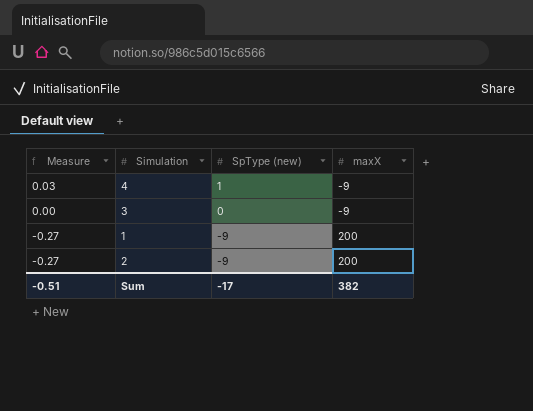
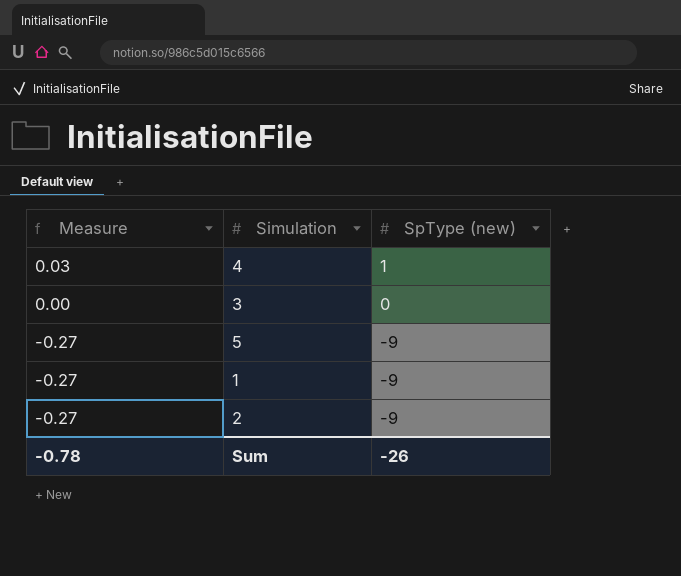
column maxX | position: 4 -> none
row 5: none -> -0.27 | -9
Sum | Measure: -0.51 -> -0.78
Sum | SpType (new): -17 -> -26

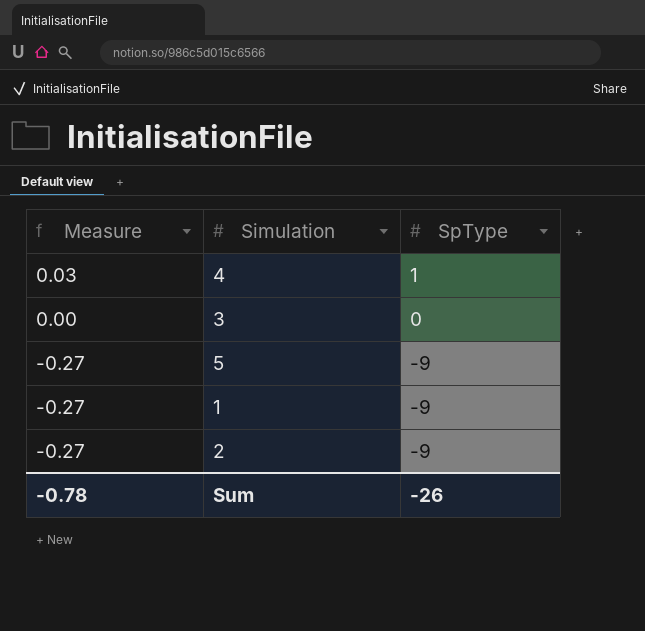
column name: SpType (new) -> SpType

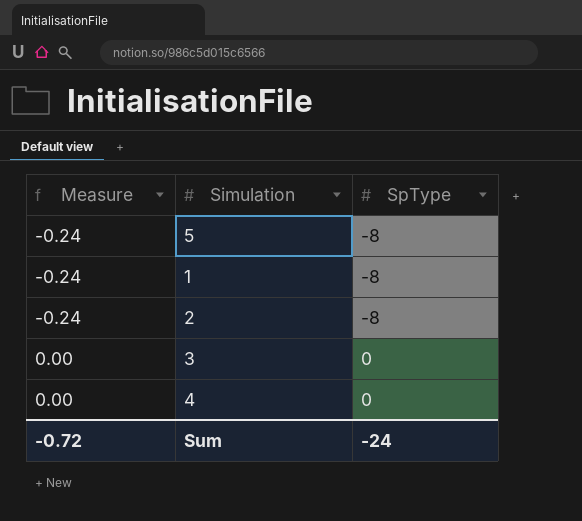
row order: Measure descending -> Measure ascending
5 | Measure: -0.27 -> -0.24
5 | SpType: -9 -> -8
1 | Measure: -0.27 -> -0.24
1 | SpType: -9 -> -8
2 | Measure: -0.27 -> -0.24
2 | SpType: -9 -> -8
4 | Measure: 0.03 -> 0.00
4 | SpType: 1 -> 0
Sum | Measure: -0.78 -> -0.72
Sum | SpType: -26 -> -24

